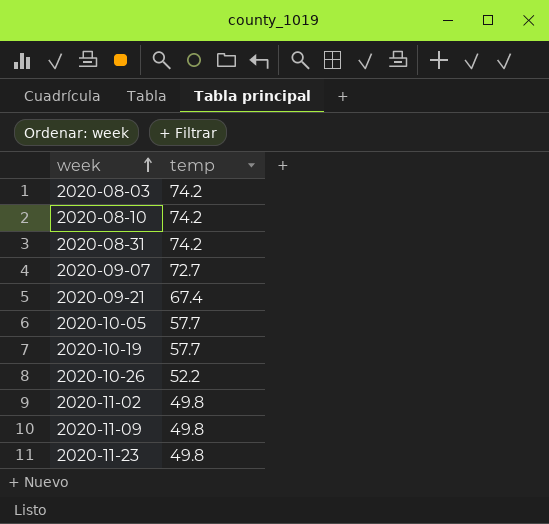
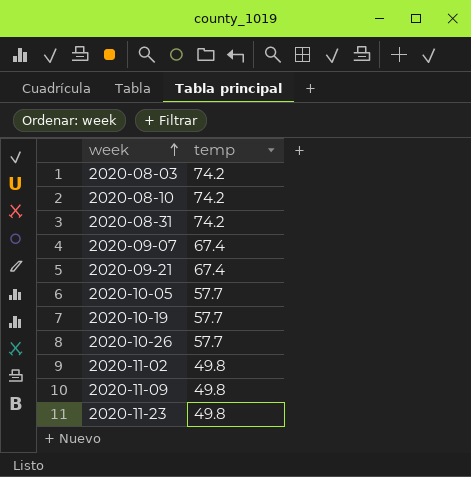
2020-09-07 | temp: 72.7 -> 67.4
2020-10-26 | temp: 52.2 -> 57.7

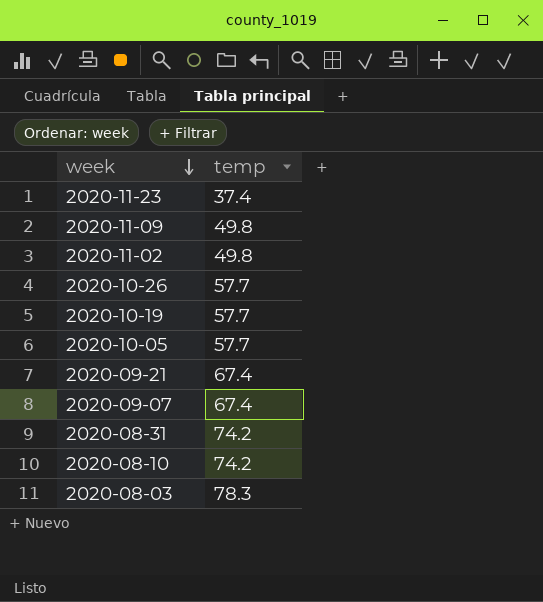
row order: week ascending -> week descending
2020-11-23 | temp: 49.8 -> 37.4
2020-08-03 | temp: 74.2 -> 78.3

